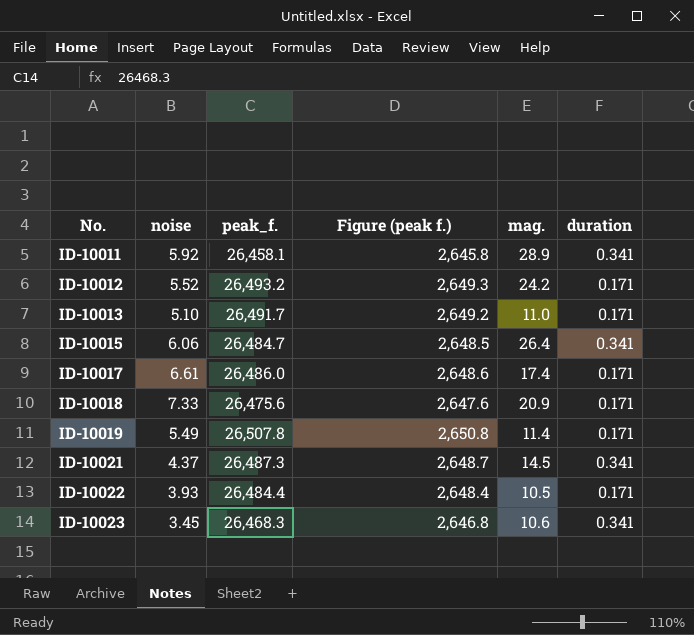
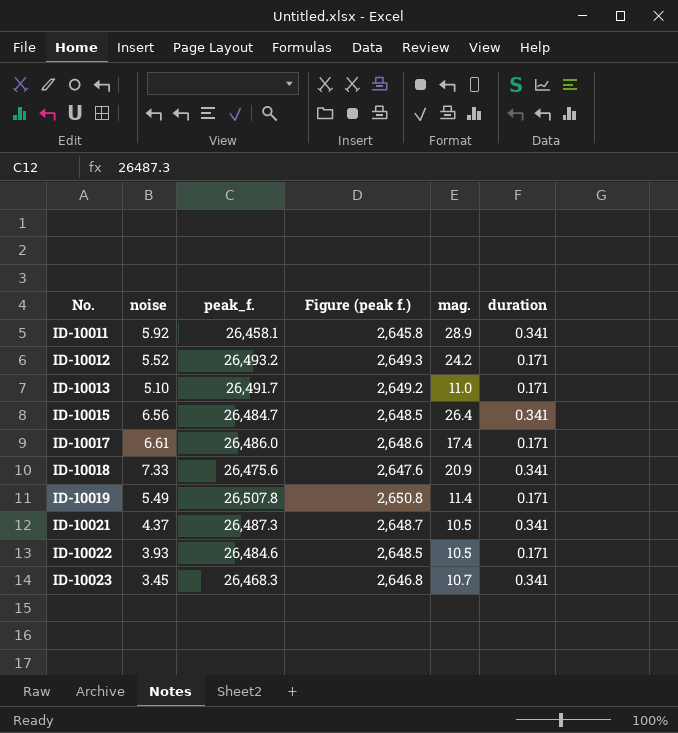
ID-10015 | noise: 6.06 -> 6.56
ID-10018 | duration: 0.171 -> 0.341
ID-10021 | mag.: 14.5 -> 10.5
ID-10022 | peak_f.: 26,484.4 -> 26,484.6
ID-10022 | Figure (peak f.): 2,648.4 -> 2,648.5
ID-10023 | mag.: 10.6 -> 10.7

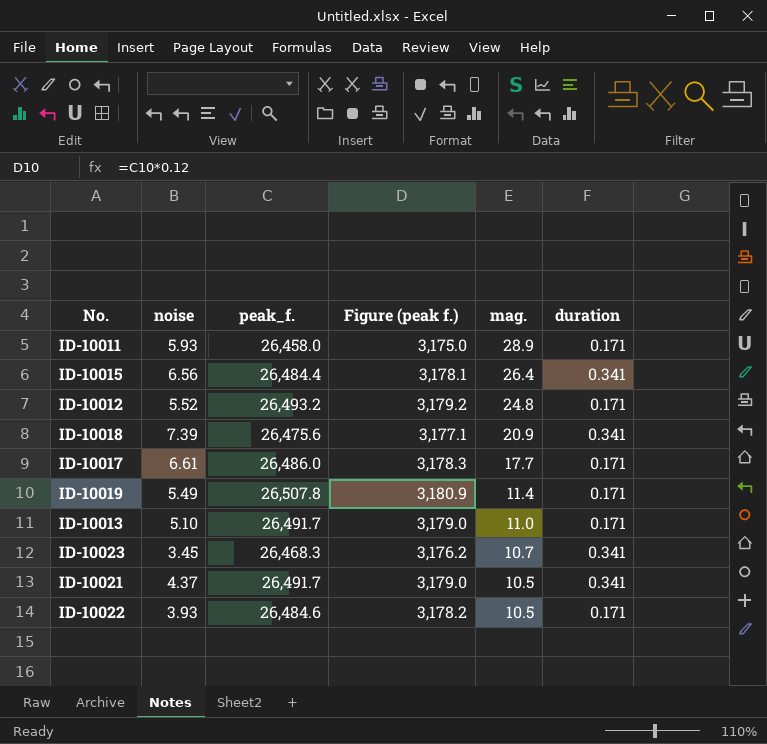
row order: No. ascending -> mag. descending
column Figure (peak f.) | formula: [peak_f.] * 0.1 -> [peak_f.] * 0.12
ID-10011 | noise: 5.92 -> 5.93
ID-10011 | peak_f.: 26,458.1 -> 26,458.0
ID-10011 | duration: 0.341 -> 0.171
ID-10015 | peak_f.: 26,484.7 -> 26,484.4
ID-10012 | mag.: 24.2 -> 24.8
ID-10018 | noise: 7.33 -> 7.39
ID-10017 | mag.: 17.4 -> 17.7
ID-10021 | peak_f.: 26,487.3 -> 26,491.7

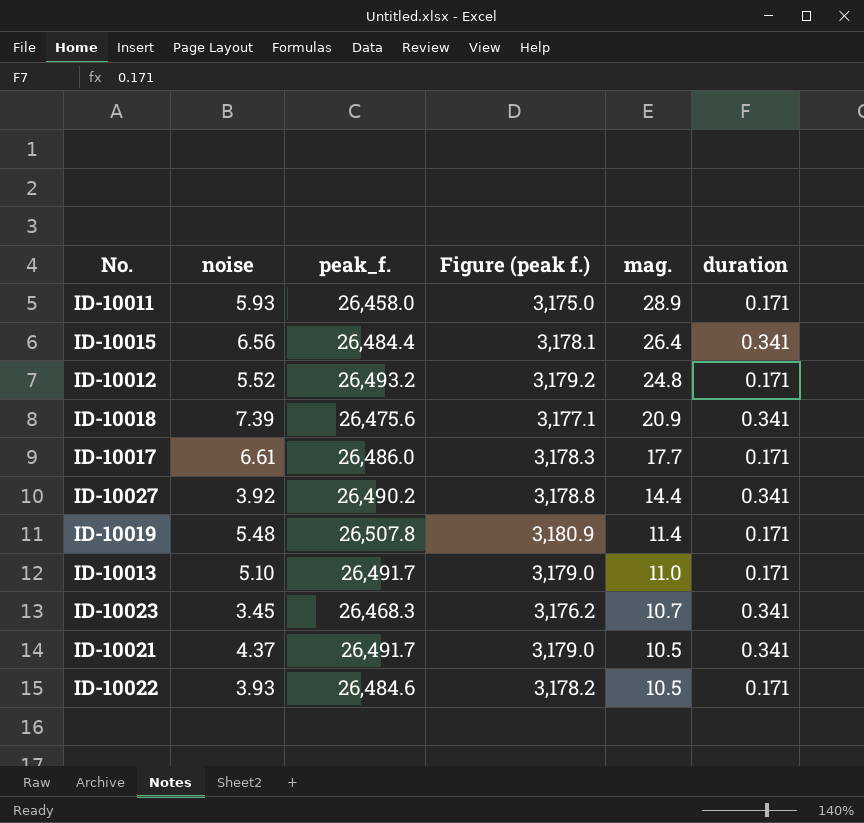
row ID-10027: none -> 3.92 | 26,490.2 | 3,178.8 | 14.4 | 0.341
ID-10019 | noise: 5.49 -> 5.48

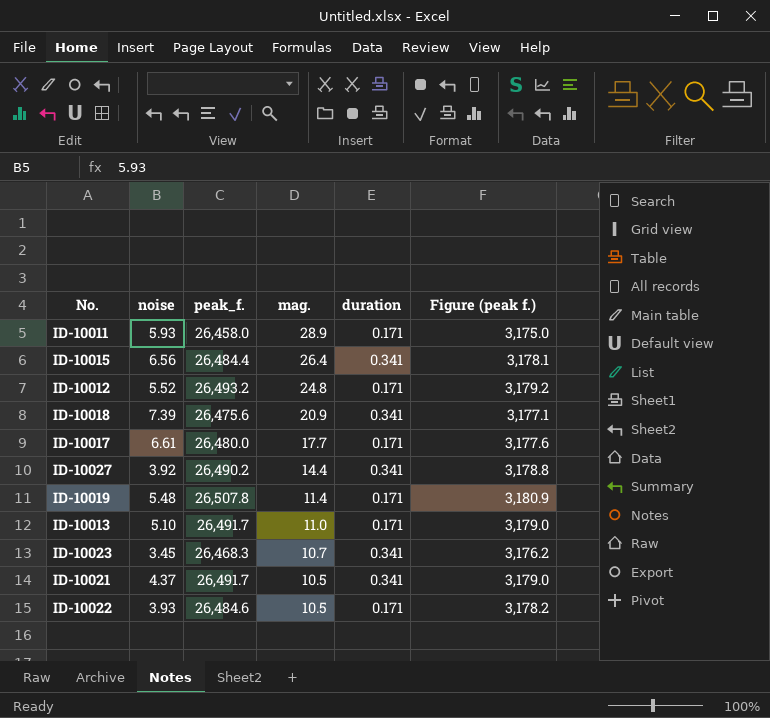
column Figure (peak f.) | position: 4 -> 6
ID-10017 | peak_f.: 26,486.0 -> 26,480.0
ID-10017 | Figure (peak f.): 3,178.3 -> 3,177.6

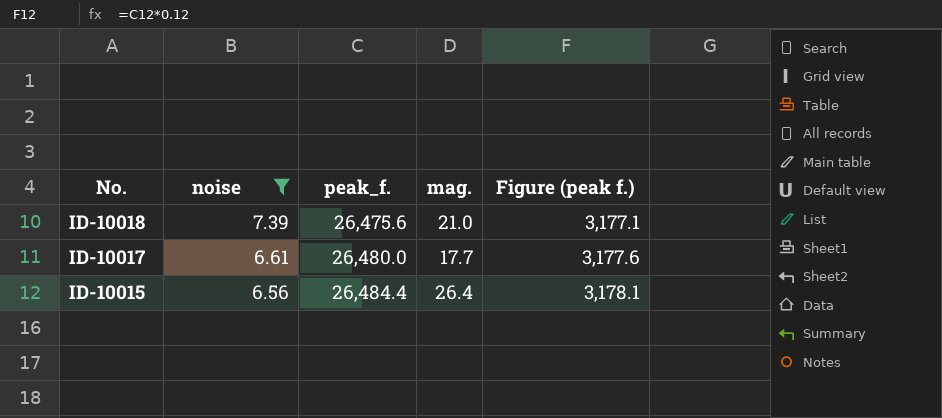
filter: none -> noise >= 6.56
row order: mag. descending -> No. descending
column duration | position: 5 -> none
ID-10018 | mag.: 20.9 -> 21.0

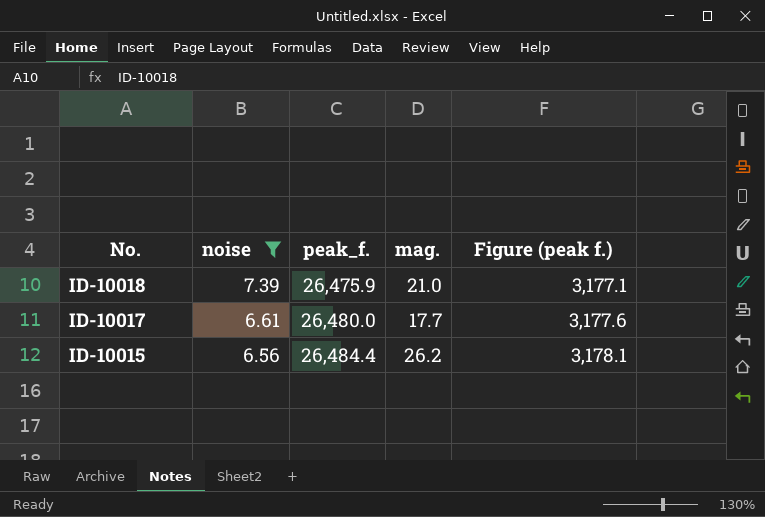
ID-10018 | peak_f.: 26,475.6 -> 26,475.9
ID-10015 | mag.: 26.4 -> 26.2

